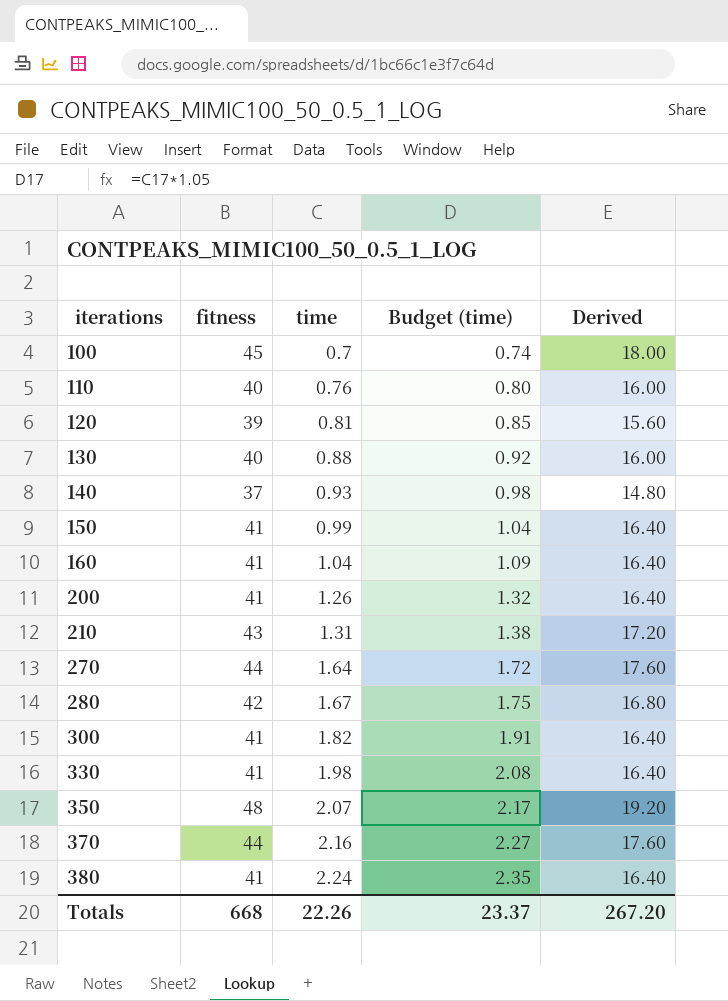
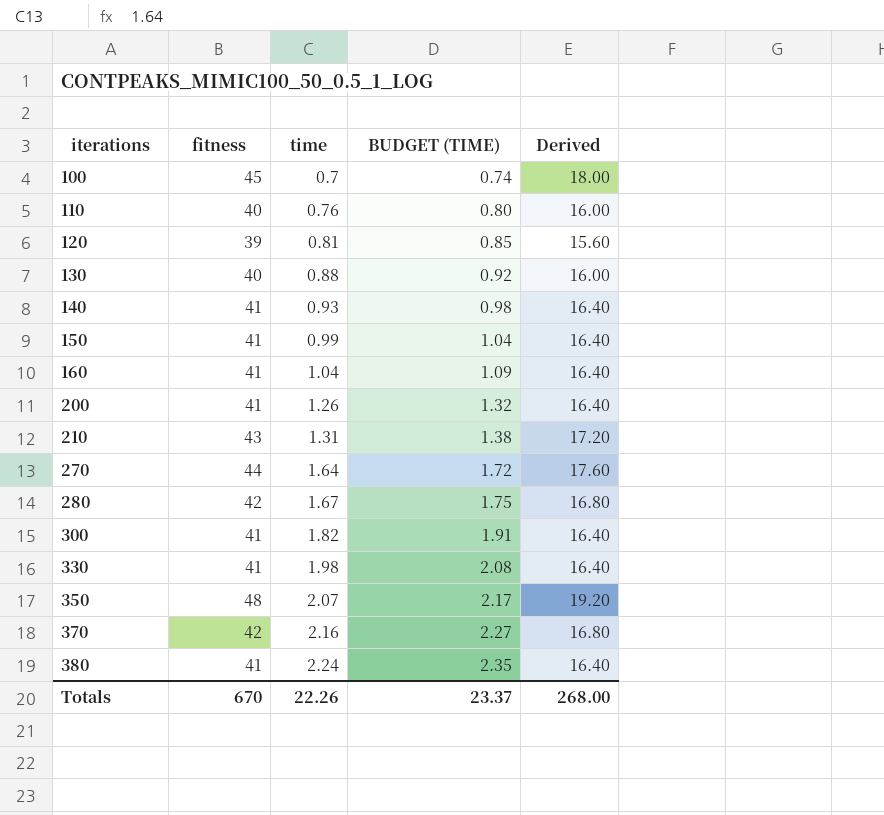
column name: Budget (time) -> BUDGET (TIME)
140 | fitness: 37 -> 41
140 | Derived: 14.80 -> 16.40
370 | fitness: 44 -> 42
370 | Derived: 17.60 -> 16.80
Totals | fitness: 668 -> 670
Totals | Derived: 267.20 -> 268.00

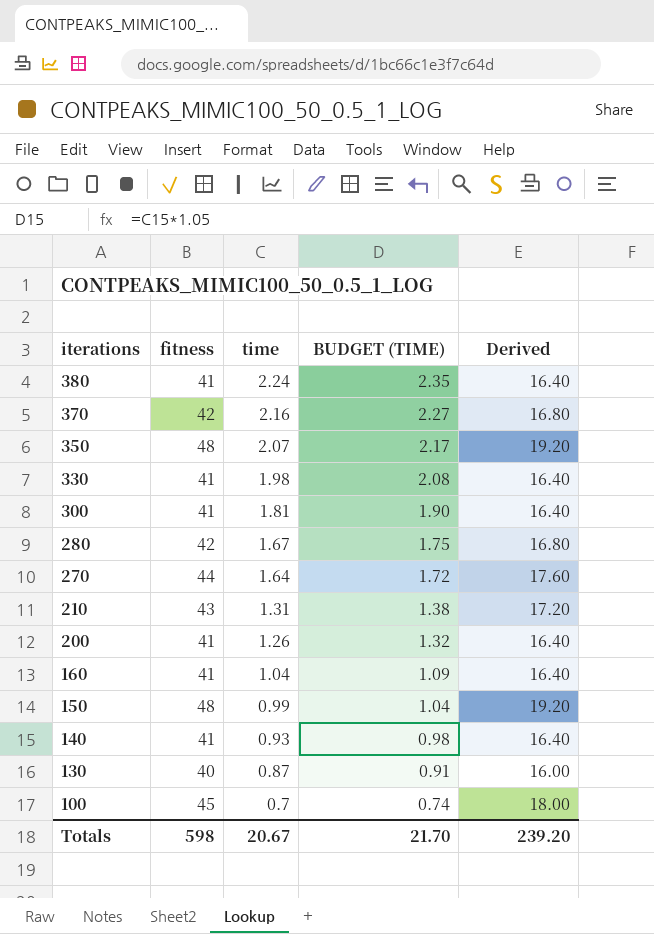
row order: iterations ascending -> iterations descending
row 110: 40 | 0.76 | 0.80 | 16.00 -> none
row 120: 39 | 0.81 | 0.85 | 15.60 -> none
300 | time: 1.82 -> 1.81
300 | BUDGET (TIME): 1.91 -> 1.90
150 | fitness: 41 -> 48
150 | Derived: 16.40 -> 19.20
130 | time: 0.88 -> 0.87
130 | BUDGET (TIME): 0.92 -> 0.91
Totals | fitness: 670 -> 598
Totals | time: 22.26 -> 20.67
Totals | BUDGET (TIME): 23.37 -> 21.70
Totals | Derived: 268.00 -> 239.20

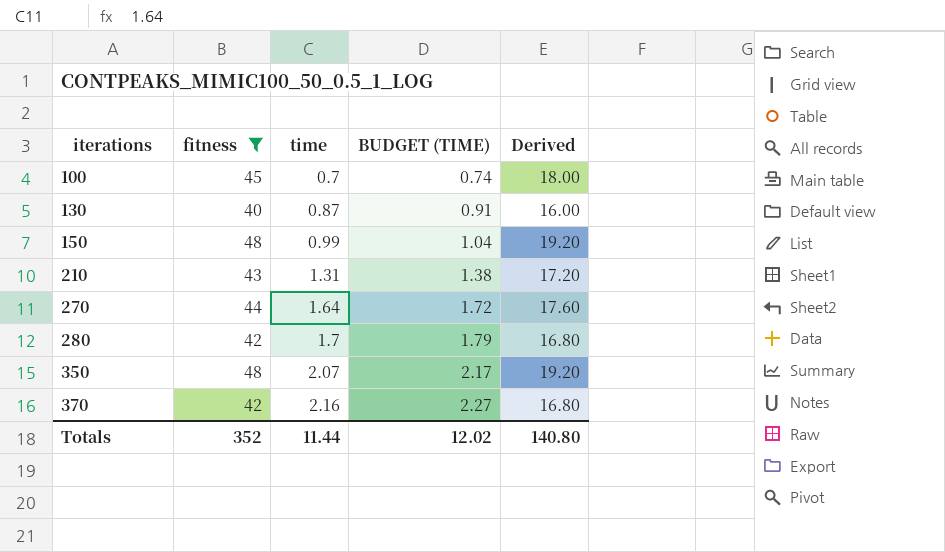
filter: none -> fitness != 41
row order: iterations descending -> iterations ascending
280 | time: 1.67 -> 1.7
280 | BUDGET (TIME): 1.75 -> 1.79
Totals | fitness: 598 -> 352
Totals | time: 20.67 -> 11.44
Totals | BUDGET (TIME): 21.70 -> 12.02
Totals | Derived: 239.20 -> 140.80

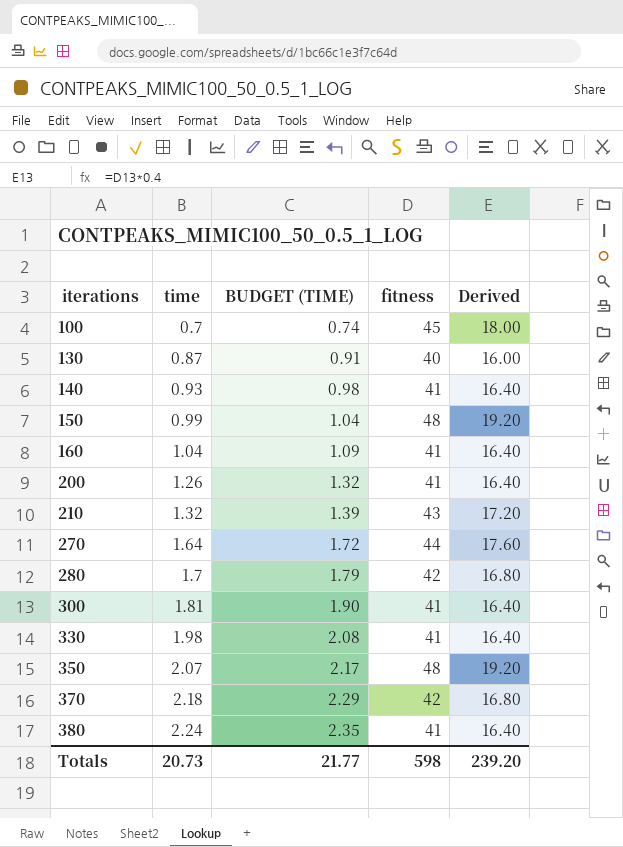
filter: fitness != 41 -> none
column fitness | position: 2 -> 4
210 | time: 1.31 -> 1.32
210 | BUDGET (TIME): 1.38 -> 1.39
370 | time: 2.16 -> 2.18
370 | BUDGET (TIME): 2.27 -> 2.29
Totals | time: 11.44 -> 20.73
Totals | BUDGET (TIME): 12.02 -> 21.77
Totals | fitness: 352 -> 598
Totals | Derived: 140.80 -> 239.20

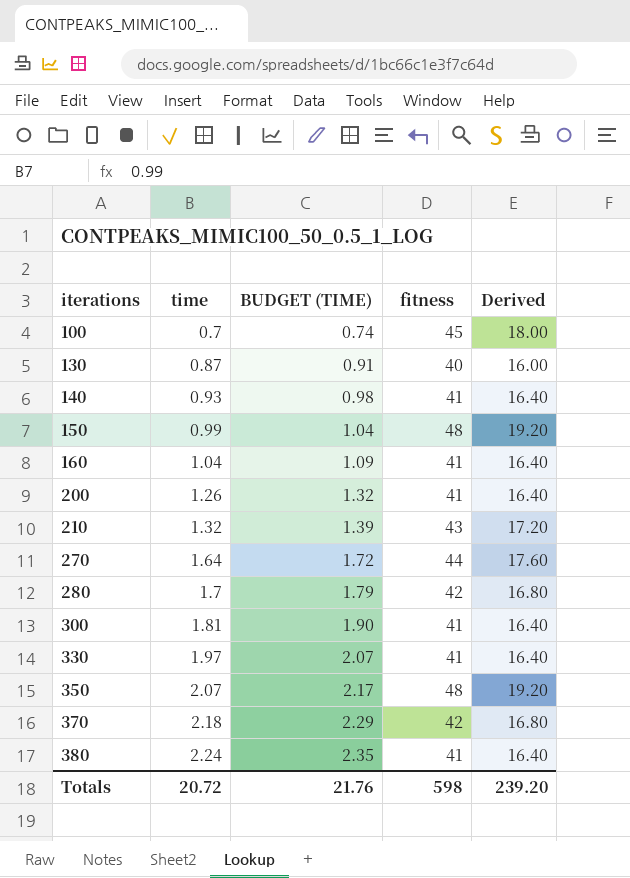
330 | time: 1.98 -> 1.97
330 | BUDGET (TIME): 2.08 -> 2.07
Totals | time: 20.73 -> 20.72
Totals | BUDGET (TIME): 21.77 -> 21.76

